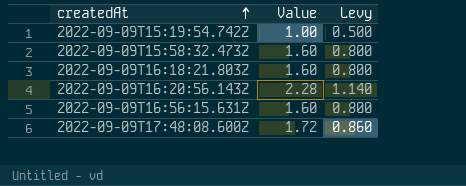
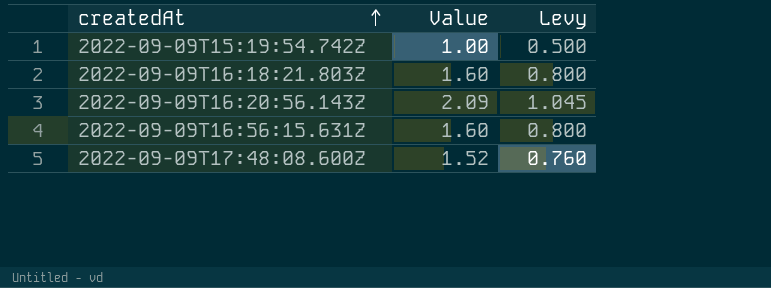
row 2022-09-09T15:58:32.473Z: 1.60 | 0.800 -> none
2022-09-09T16:20:56.143Z | Value: 2.28 -> 2.09
2022-09-09T16:20:56.143Z | Levy: 1.140 -> 1.045
2022-09-09T17:48:08.600Z | Value: 1.72 -> 1.52
2022-09-09T17:48:08.600Z | Levy: 0.860 -> 0.760

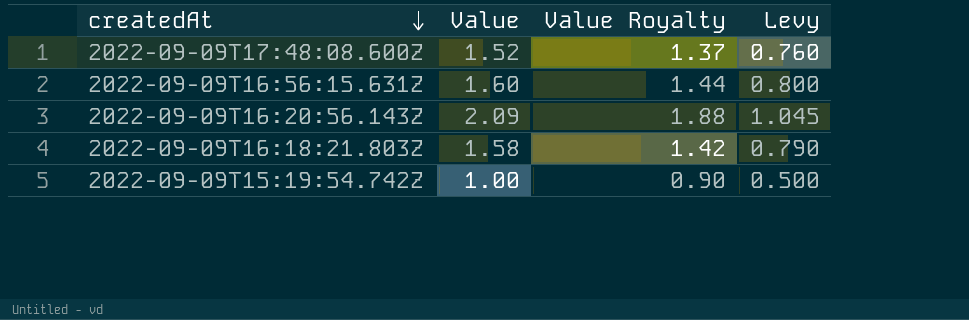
row order: createdAt ascending -> createdAt descending
column Value Royalty | formula: none -> [Value] * 0.9
2022-09-09T16:18:21.803Z | Value: 1.60 -> 1.58
2022-09-09T16:18:21.803Z | Levy: 0.800 -> 0.790

